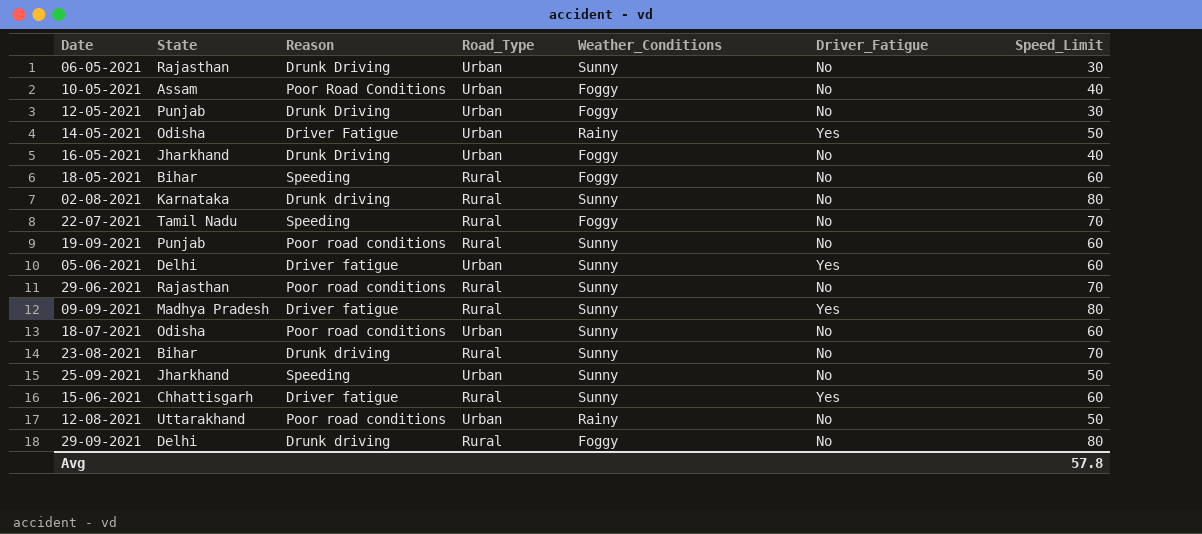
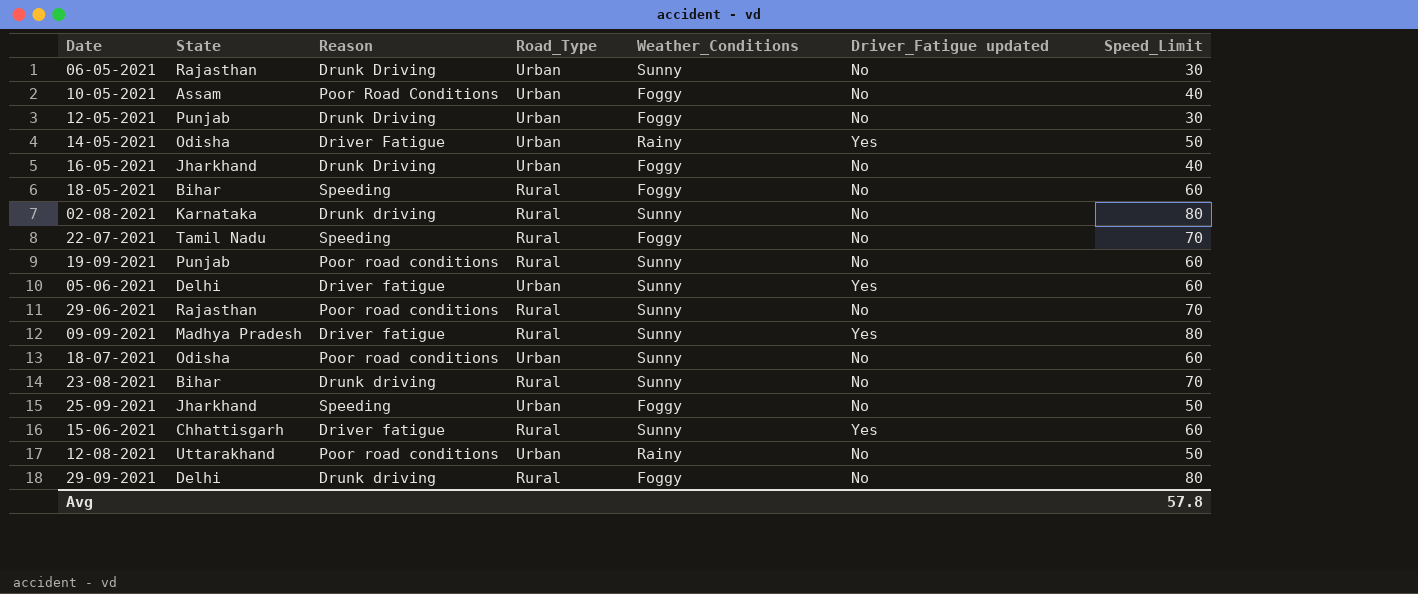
column name: Driver_Fatigue -> Driver_Fatigue updated
25-09-2021 | Weather_Conditions: Sunny -> Foggy

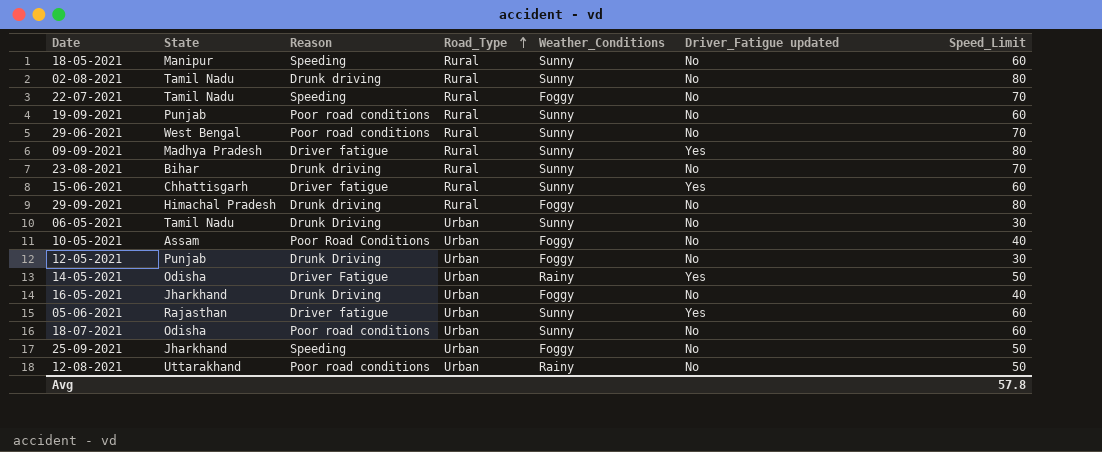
row order: none -> Road_Type ascending
18-05-2021 | State: Bihar -> Manipur
18-05-2021 | Weather_Conditions: Foggy -> Sunny
02-08-2021 | State: Karnataka -> Tamil Nadu
29-06-2021 | State: Rajasthan -> West Bengal
29-09-2021 | State: Delhi -> Himachal Pradesh
06-05-2021 | State: Rajasthan -> Tamil Nadu
05-06-2021 | State: Delhi -> Rajasthan

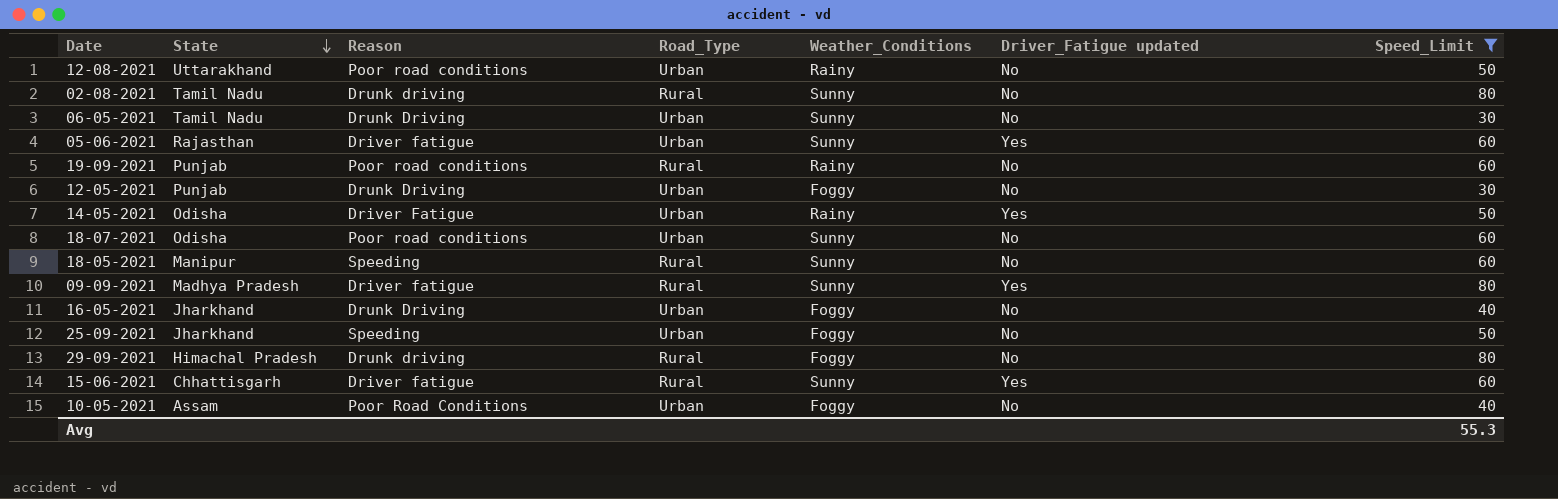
filter: none -> Speed_Limit != 70
row order: Road_Type ascending -> State descending
19-09-2021 | Weather_Conditions: Sunny -> Rainy
Avg | Speed_Limit: 57.8 -> 55.3

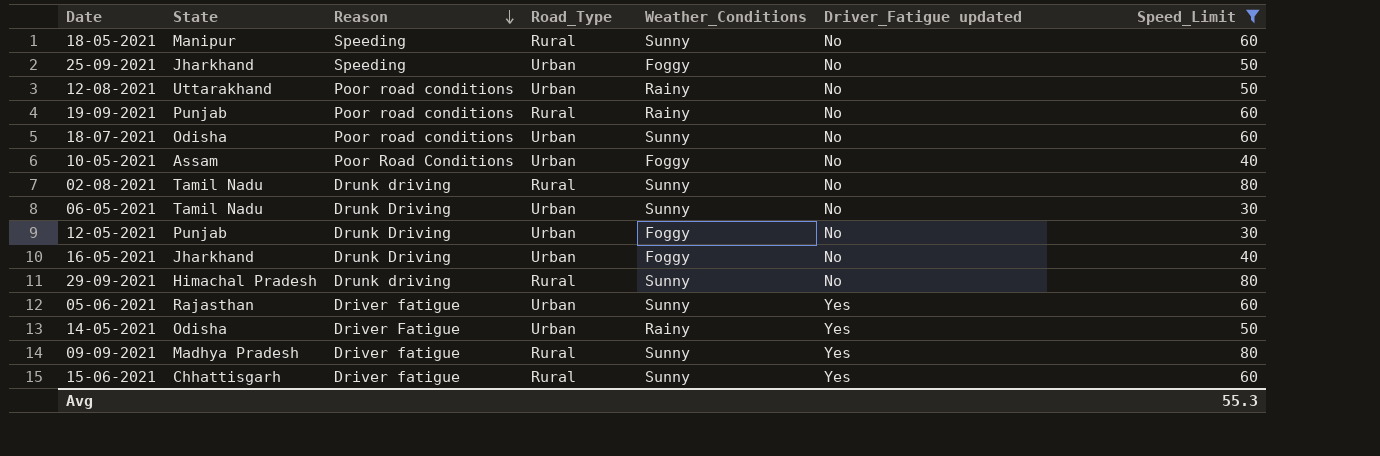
row order: State descending -> Reason descending
29-09-2021 | Weather_Conditions: Foggy -> Sunny

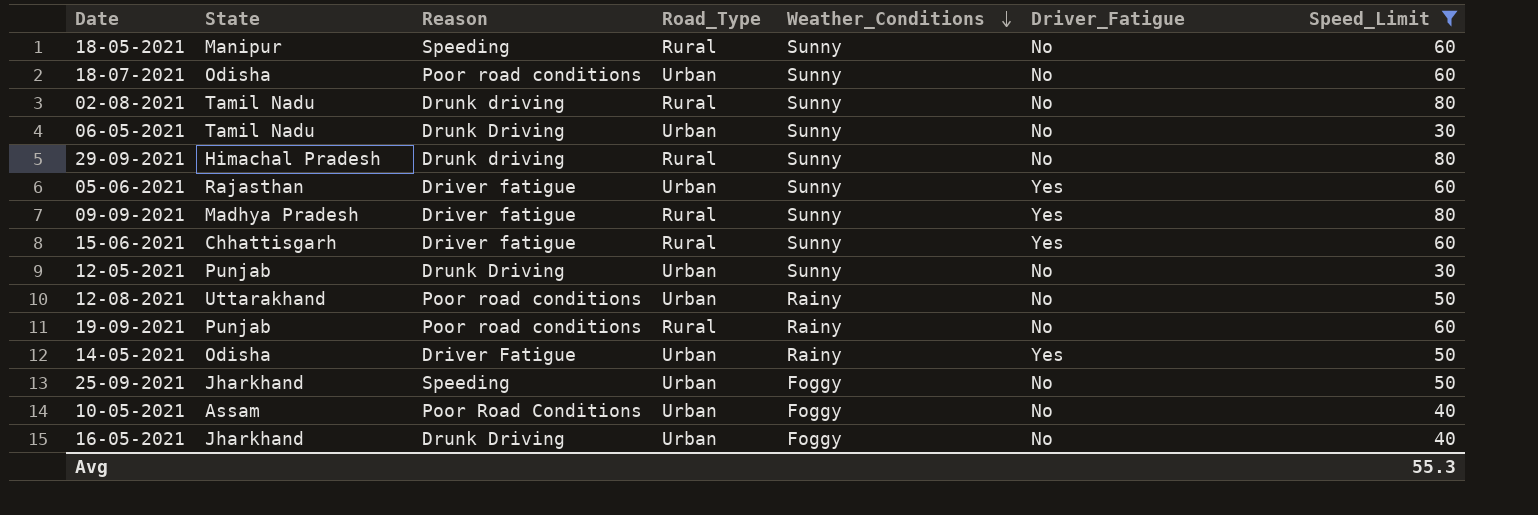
row order: Reason descending -> Weather_Conditions descending
column name: Driver_Fatigue updated -> Driver_Fatigue
12-05-2021 | Weather_Conditions: Foggy -> Sunny

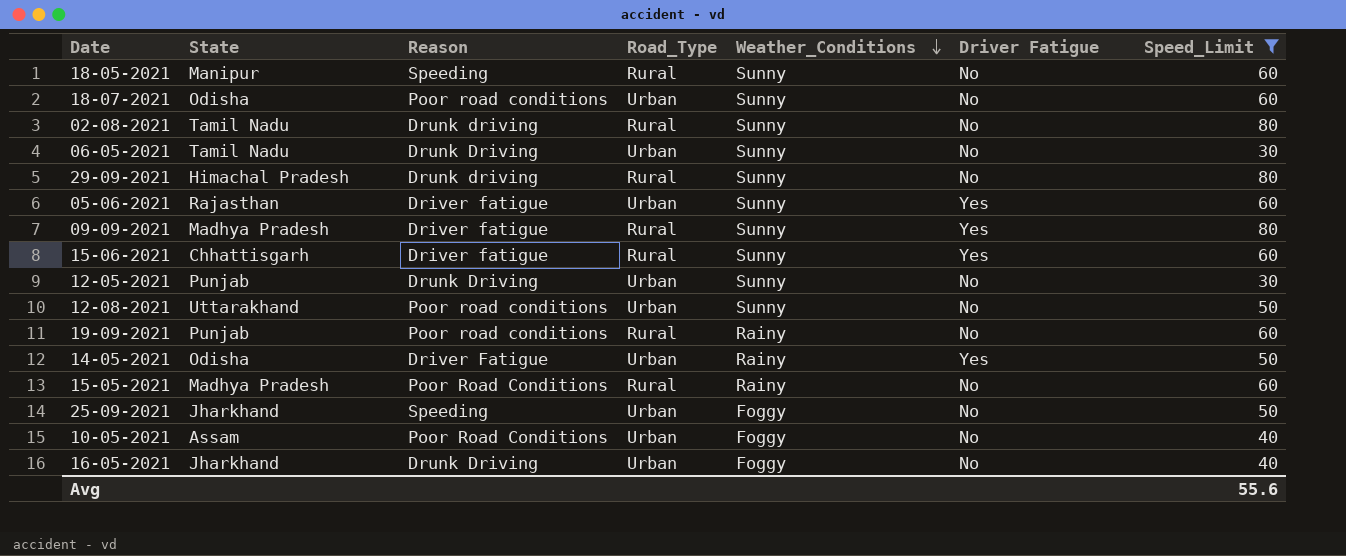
column name: Driver_Fatigue -> Driver Fatigue
12-08-2021 | Weather_Conditions: Rainy -> Sunny
row 15-05-2021: none -> Madhya Pradesh | Poor Road Conditions | Rural | Rainy | No | 60
Avg | Speed_Limit: 55.3 -> 55.6

